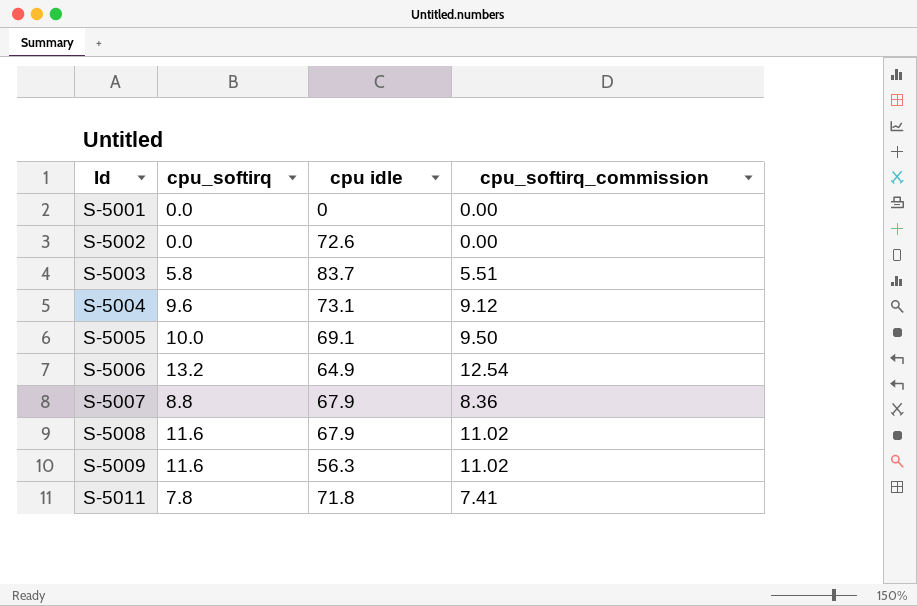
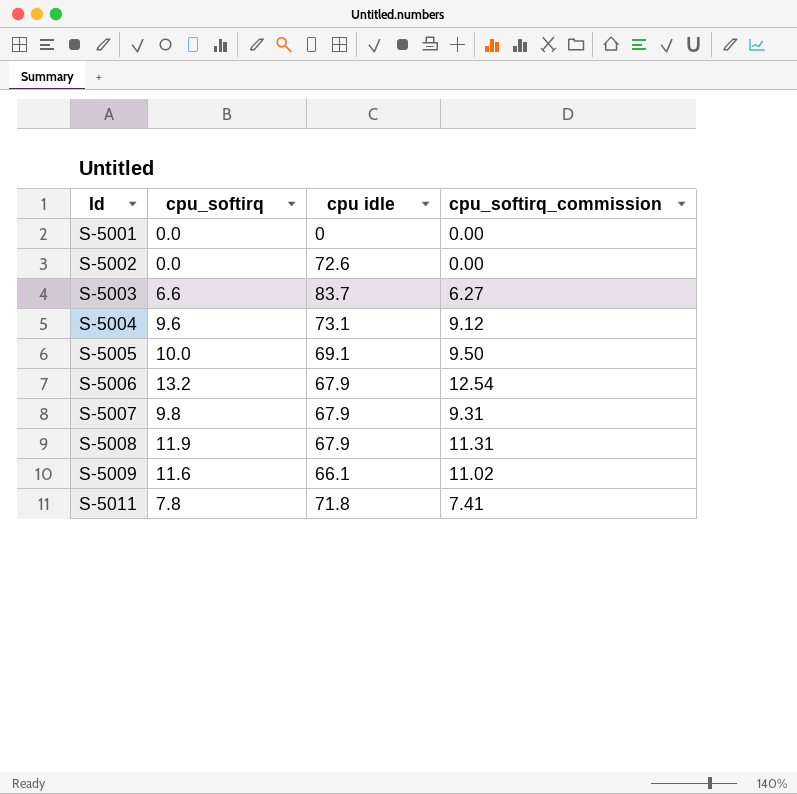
S-5003 | cpu_softirq: 5.8 -> 6.6
S-5003 | cpu_softirq_commission: 5.51 -> 6.27
S-5006 | cpu idle: 64.9 -> 67.9
S-5007 | cpu_softirq: 8.8 -> 9.8
S-5007 | cpu_softirq_commission: 8.36 -> 9.31
S-5008 | cpu_softirq: 11.6 -> 11.9
S-5008 | cpu_softirq_commission: 11.02 -> 11.31
S-5009 | cpu idle: 56.3 -> 66.1

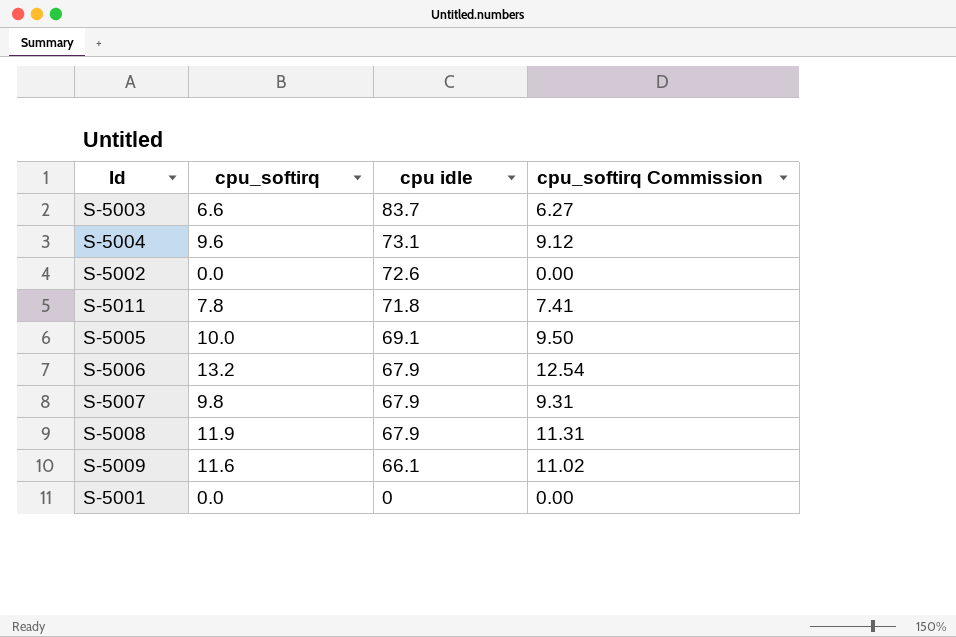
row order: Id ascending -> cpu idle descending
column name: cpu_softirq_commission -> cpu_softirq Commission

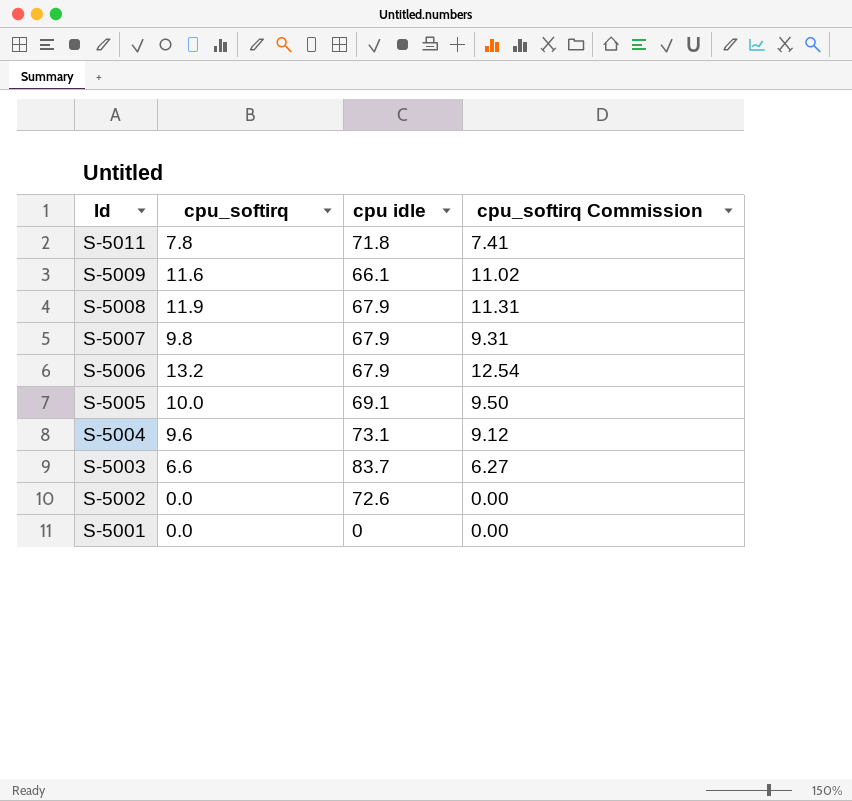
row order: cpu idle descending -> Id descending

